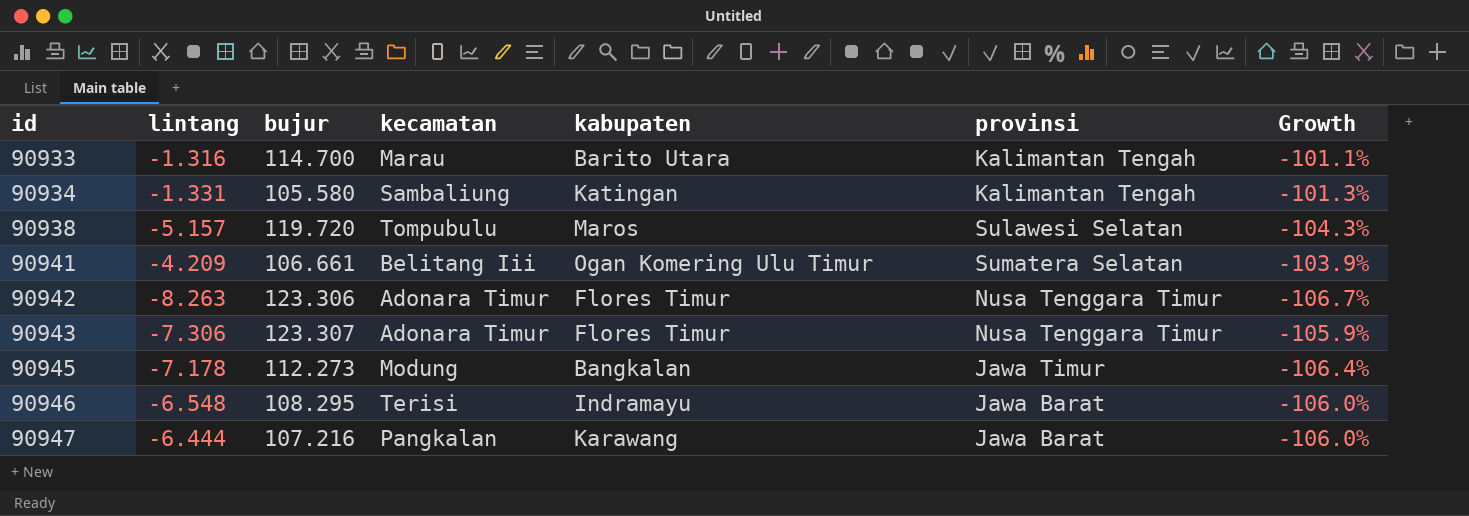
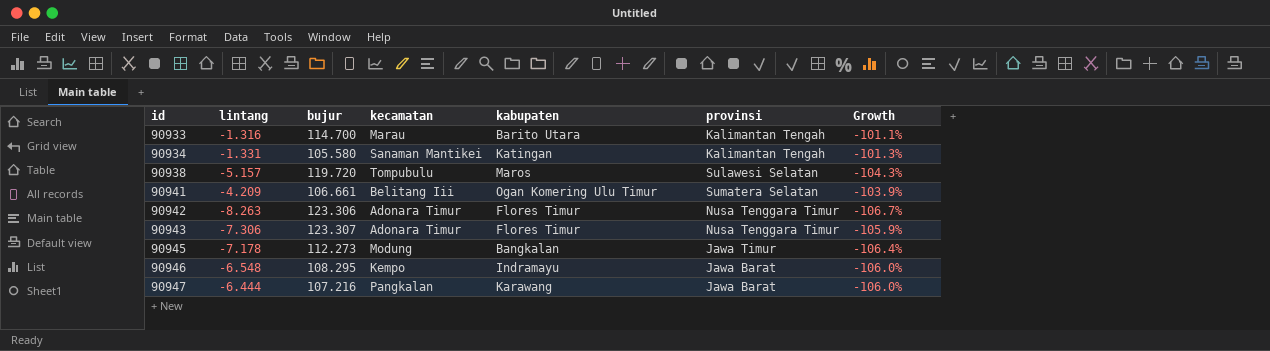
90934 | kecamatan: Sambaliung -> Sanaman Mantikei
90946 | kecamatan: Terisi -> Kempo

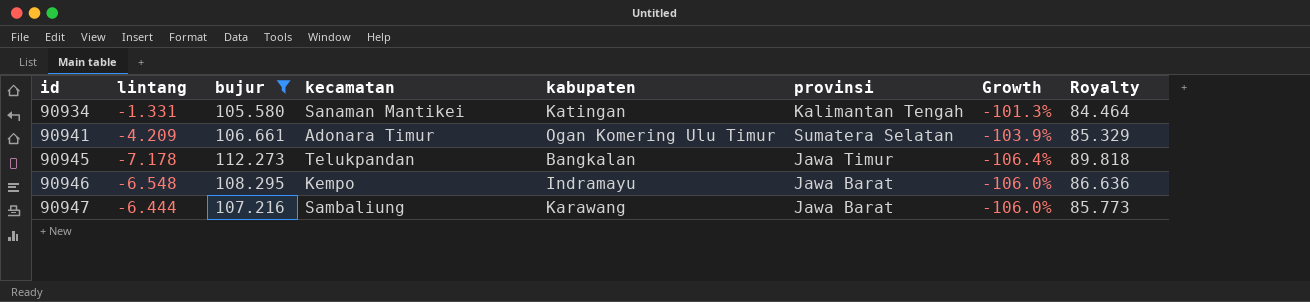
filter: none -> bujur <= 112.273
column Royalty | formula: none -> [bujur] * 0.8
90941 | kecamatan: Belitang Iii -> Adonara Timur
90945 | kecamatan: Modung -> Telukpandan
90947 | kecamatan: Pangkalan -> Sambaliung

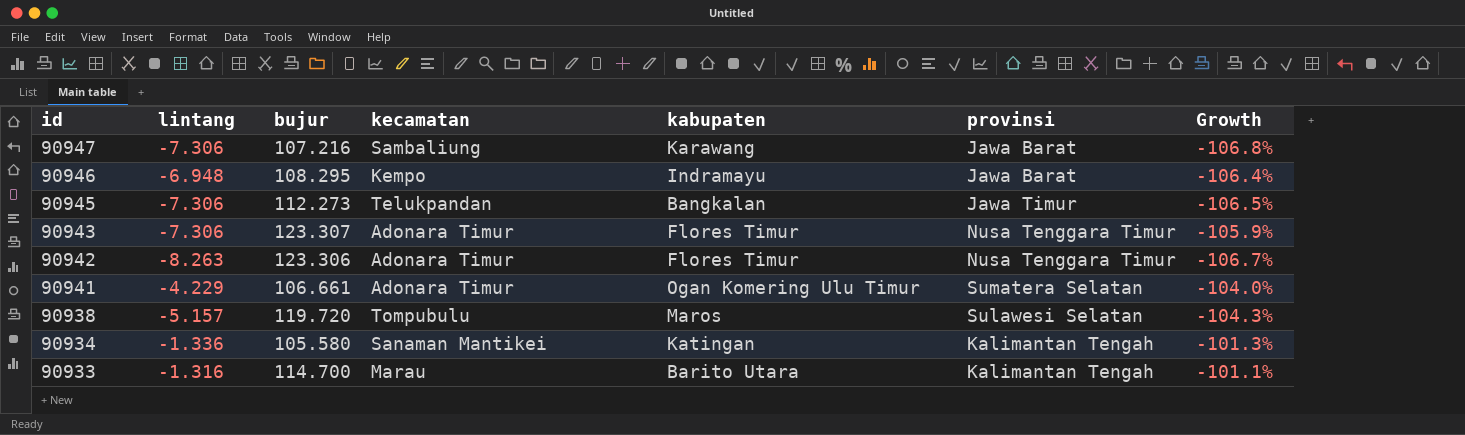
filter: bujur <= 112.273 -> none
row order: id ascending -> id descending
column Royalty | formula: [bujur] * 0.8 -> none
90947 | lintang: -6.444 -> -7.306
90947 | Growth: -106.0% -> -106.8%
90946 | lintang: -6.548 -> -6.948
90946 | Growth: -106.0% -> -106.4%
90945 | lintang: -7.178 -> -7.306
90945 | Growth: -106.4% -> -106.5%
90941 | lintang: -4.209 -> -4.229
90941 | Growth: -103.9% -> -104.0%
90934 | lintang: -1.331 -> -1.336

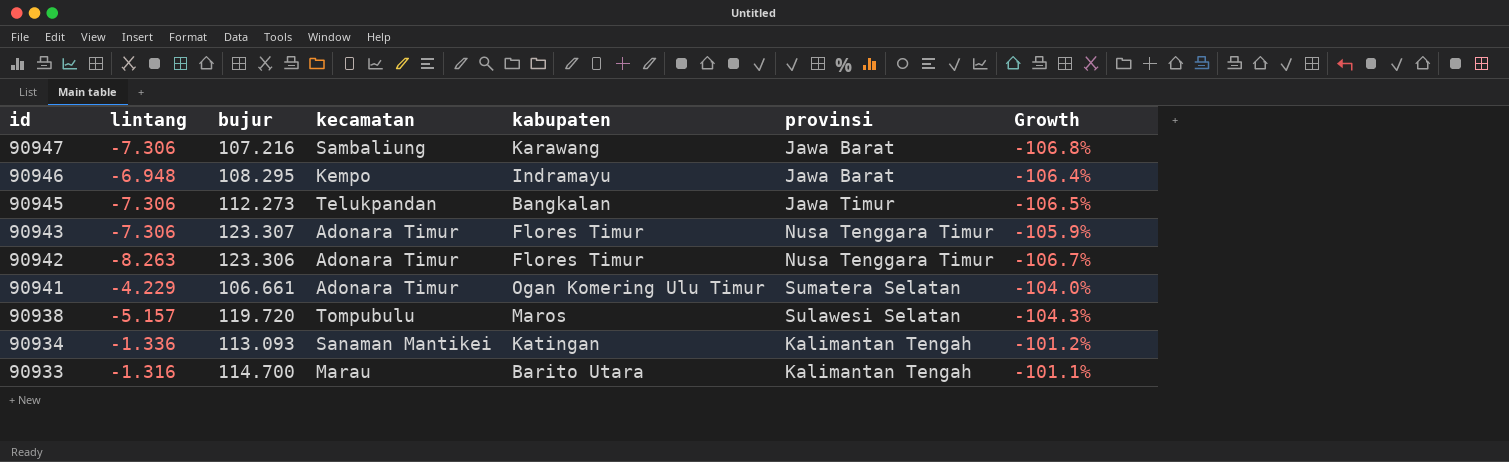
90934 | bujur: 105.580 -> 113.093
90934 | Growth: -101.3% -> -101.2%

